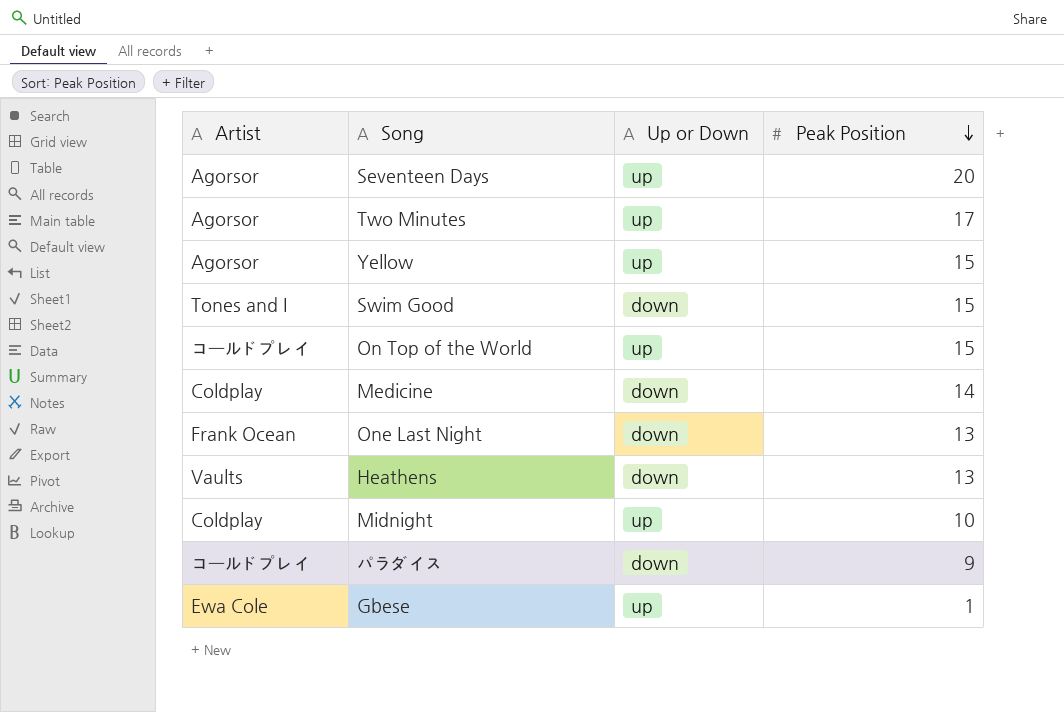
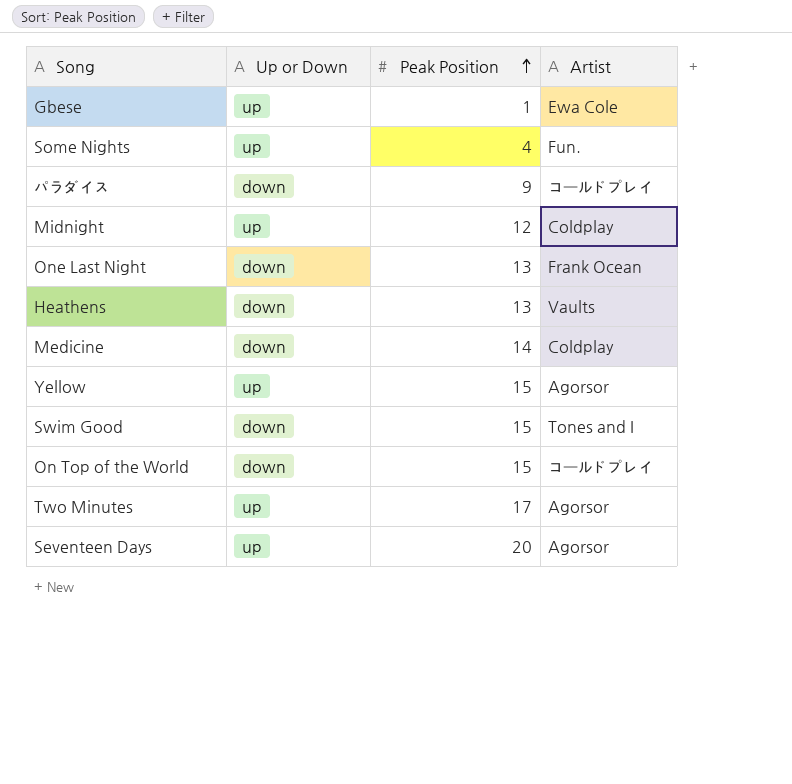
row order: Peak Position descending -> Peak Position ascending
column Artist | position: 1 -> 4
row Some Nights: none -> up | 4 | Fun.
Midnight | Peak Position: 10 -> 12
On Top of the World | Up or Down: up -> down

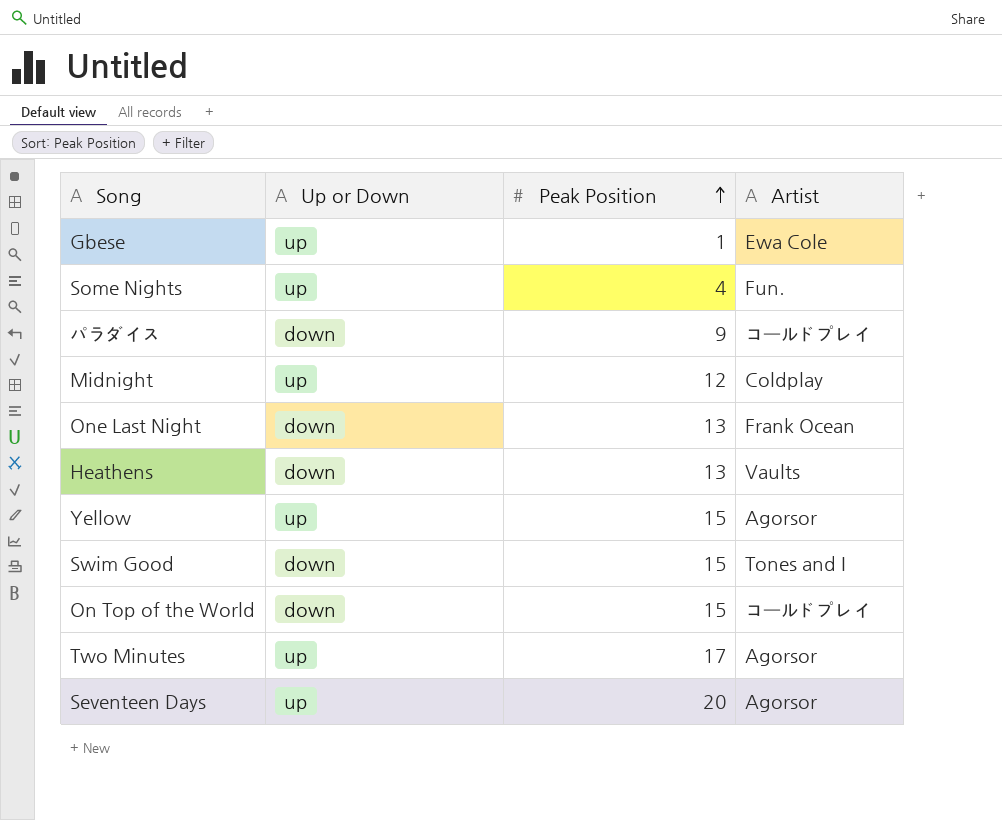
row Medicine: down | 14 | Coldplay -> none

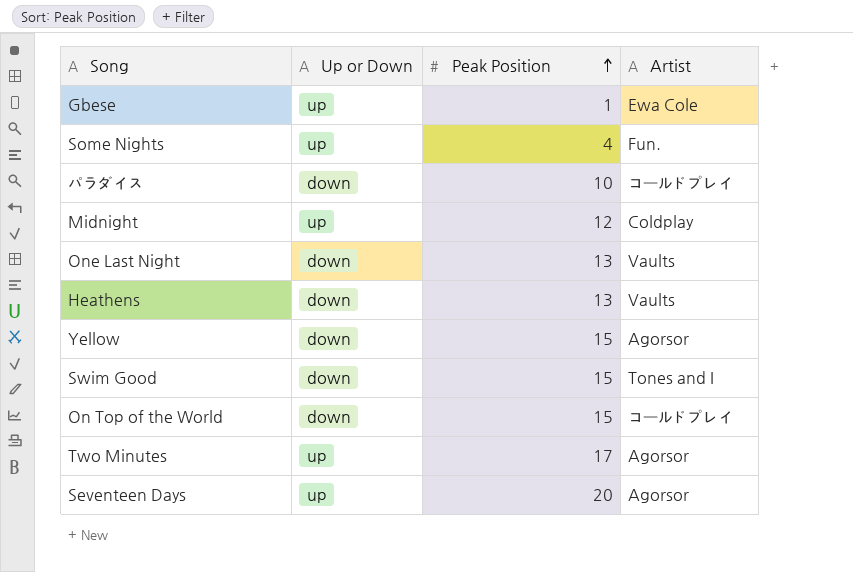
パラダイス | Peak Position: 9 -> 10
One Last Night | Artist: Frank Ocean -> Vaults
Yellow | Up or Down: up -> down

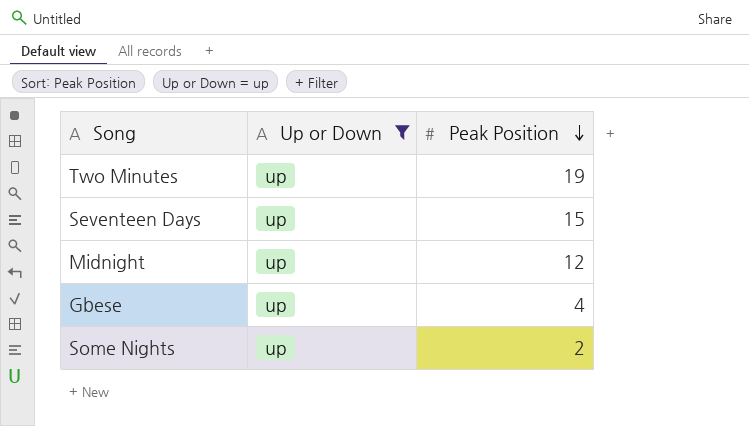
filter: none -> Up or Down = up
row order: Peak Position ascending -> Peak Position descending
column Artist | position: 4 -> none
Two Minutes | Peak Position: 17 -> 19
Seventeen Days | Peak Position: 20 -> 15
Gbese | Peak Position: 1 -> 4
Some Nights | Peak Position: 4 -> 2

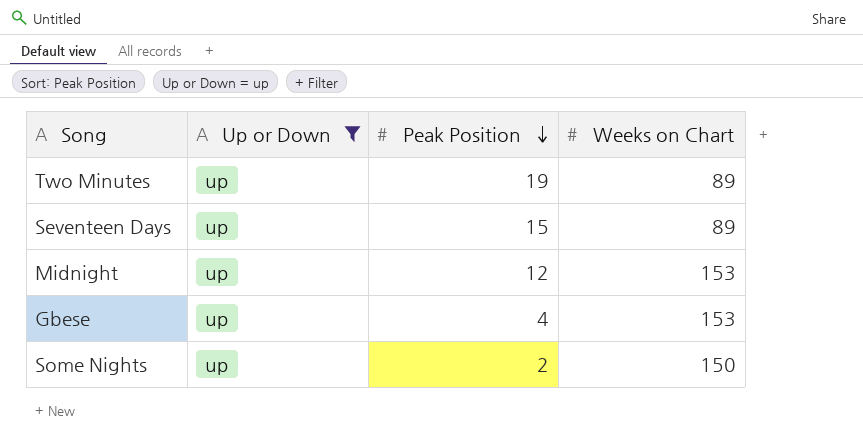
column Weeks on Chart | position: none -> 4

